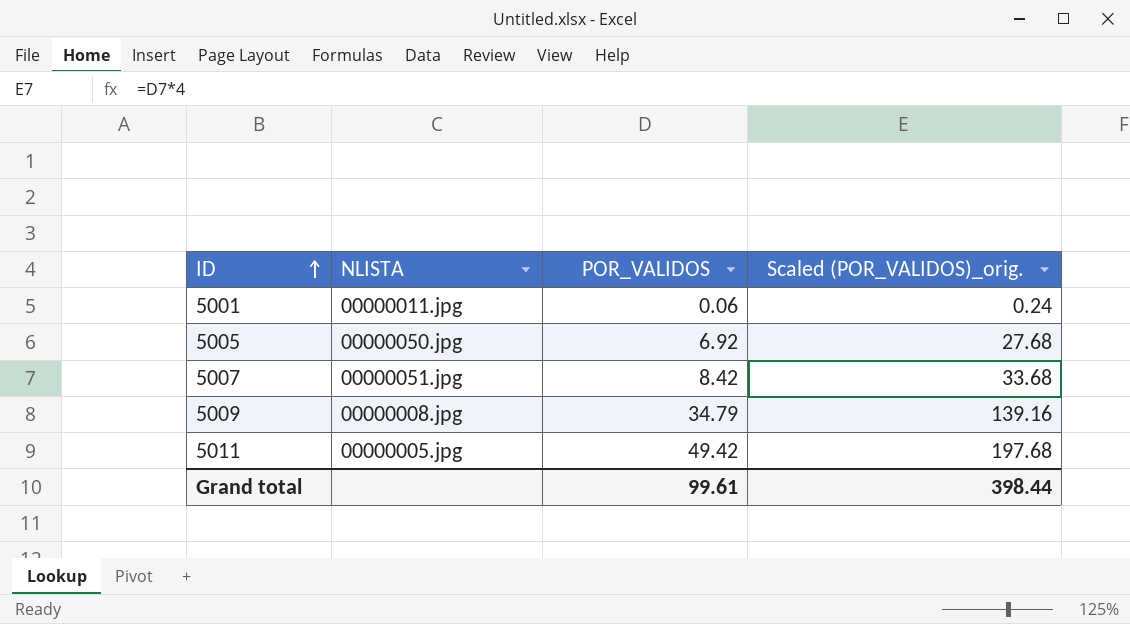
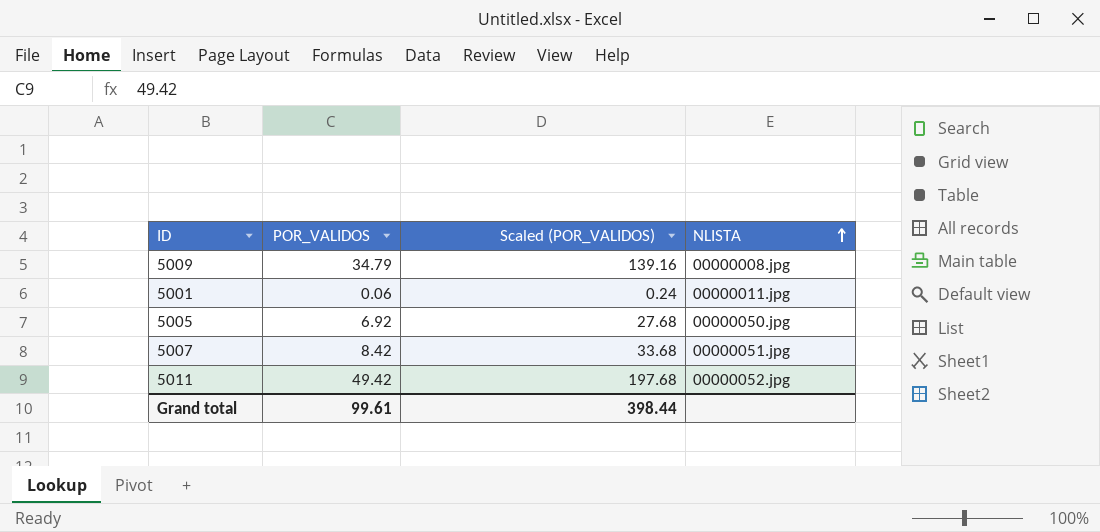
row order: ID ascending -> NLISTA ascending
column name: Scaled (POR_VALIDOS)_orig. -> Scaled (POR_VALIDOS)
column NLISTA | position: 2 -> 4
5011 | NLISTA: 00000005.jpg -> 00000052.jpg

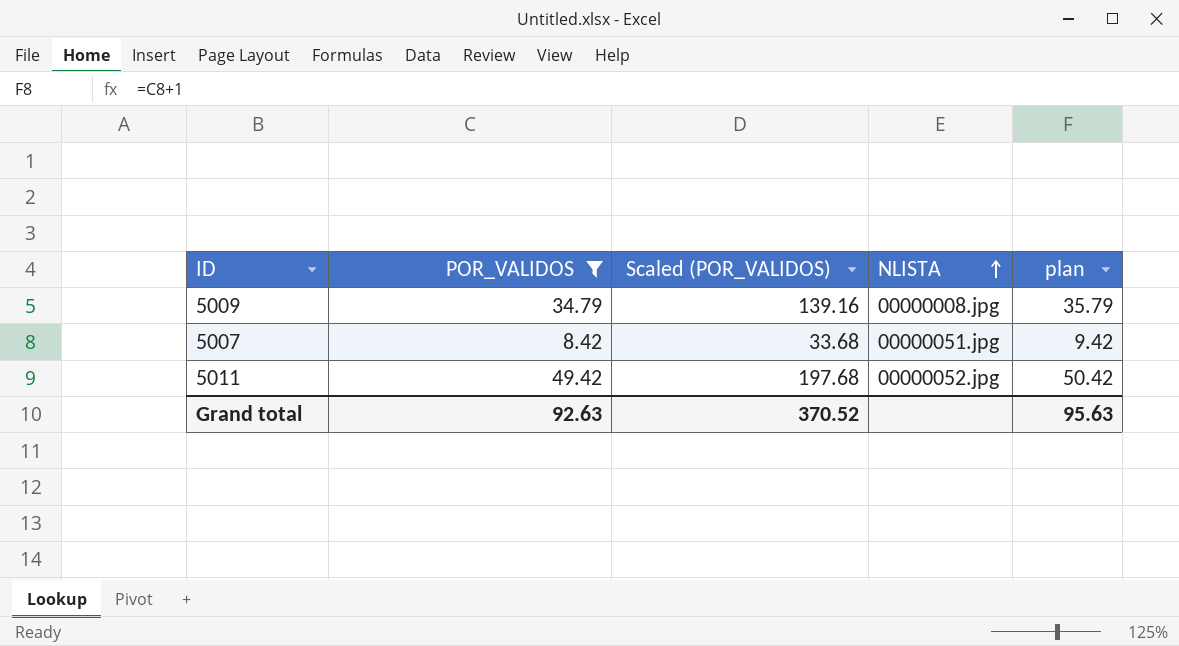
filter: none -> POR_VALIDOS >= 8.42
column plan | formula: none -> [POR_VALIDOS] + 1
Grand total | POR_VALIDOS: 99.61 -> 92.63
Grand total | Scaled (POR_VALIDOS): 398.44 -> 370.52

